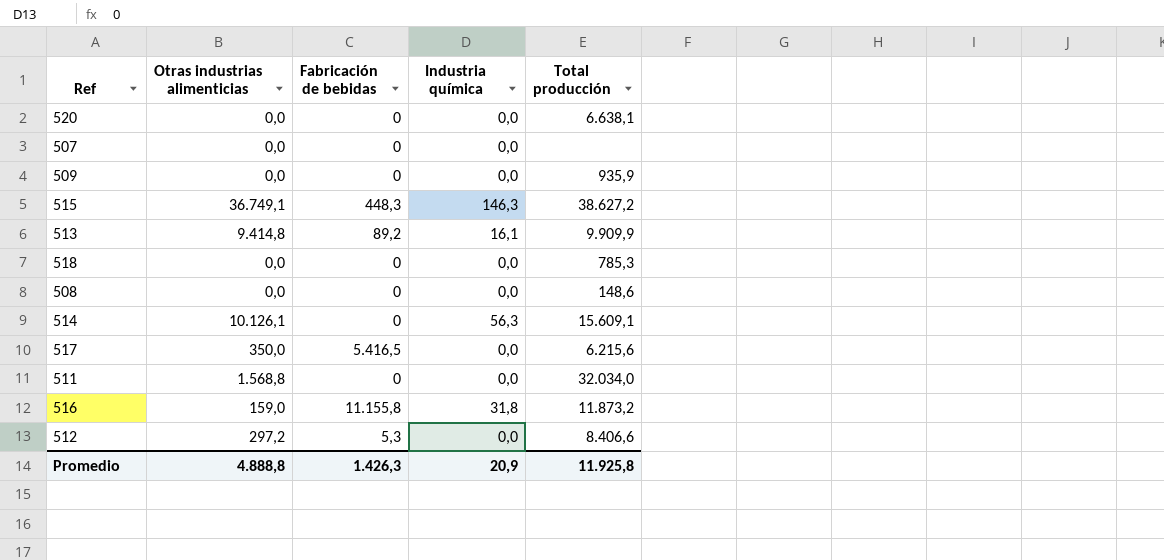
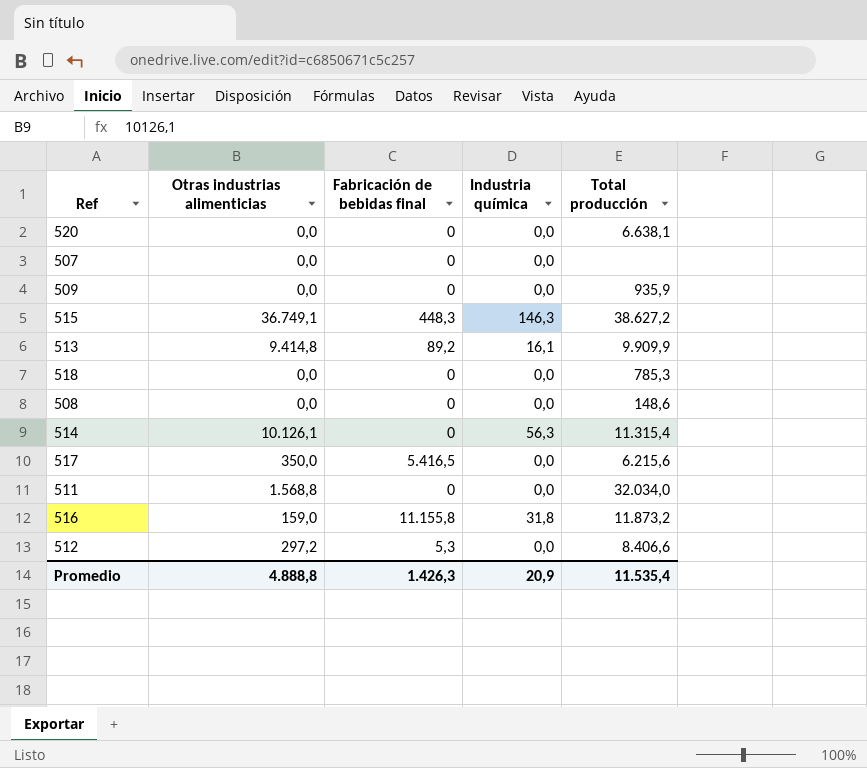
column name: Fabricación de bebidas -> Fabricación de bebidas final
514 | Total producción: 15.609,1 -> 11.315,4
Promedio | Total producción: 11.925,8 -> 11.535,4

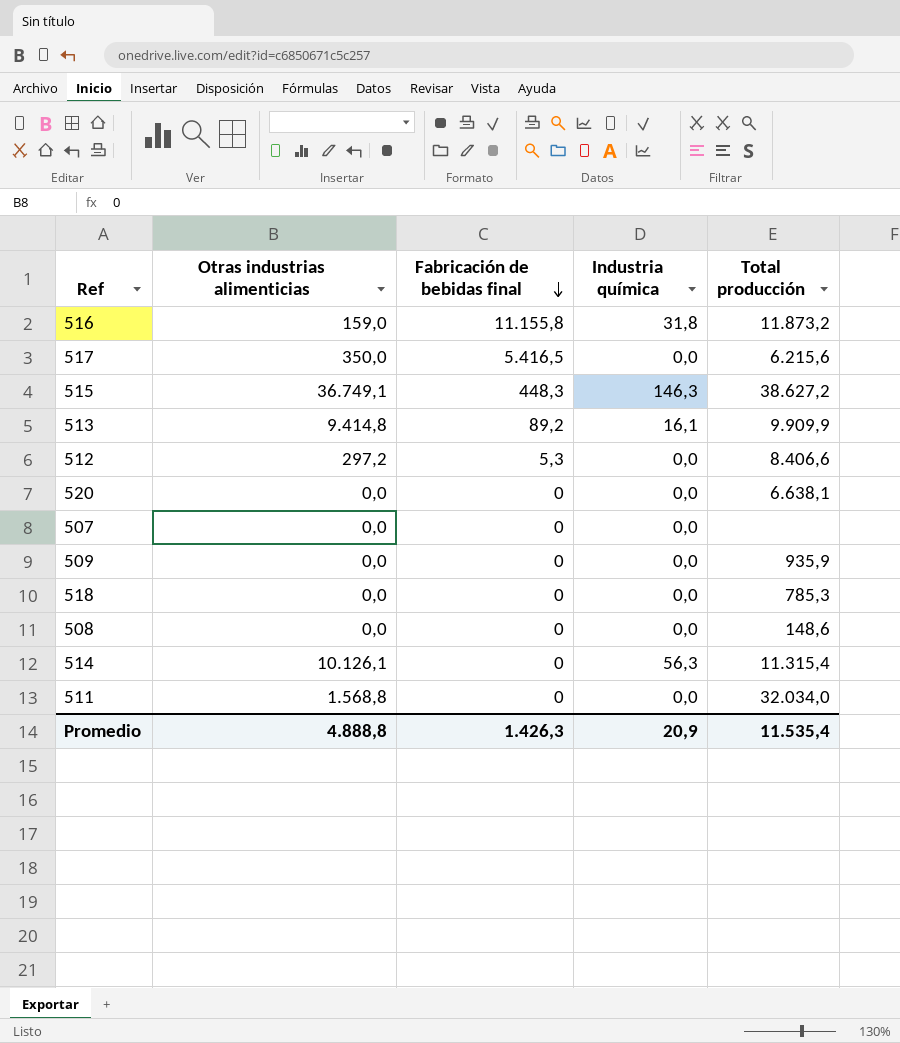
row order: none -> Fabricación de bebidas final descending

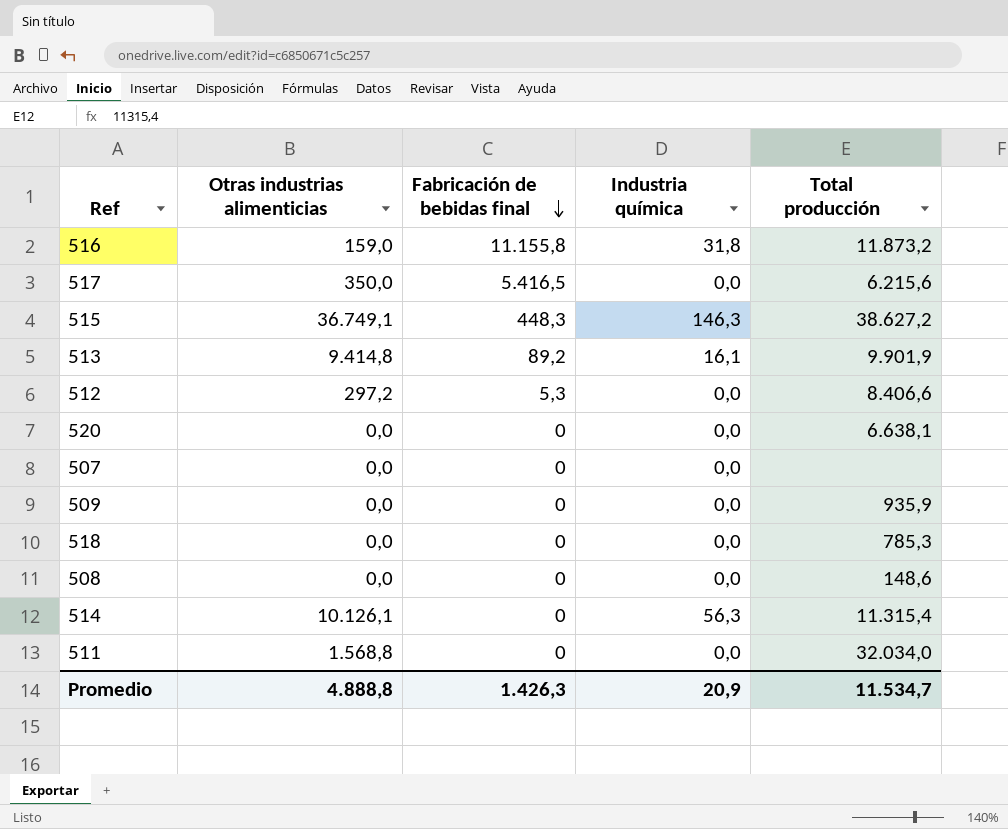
513 | Total producción: 9.909,9 -> 9.901,9
Promedio | Total producción: 11.535,4 -> 11.534,7

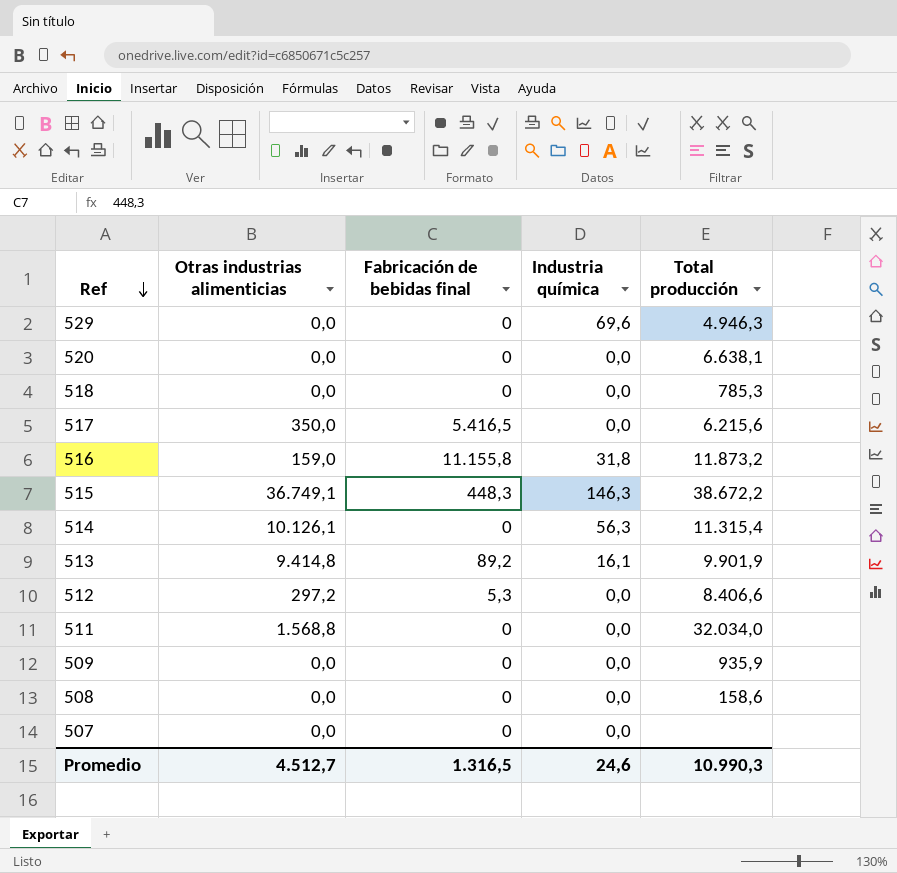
row order: Fabricación de bebidas final descending -> Ref descending
row 529: none -> 0,0 | 0 | 69,6 | 4.946,3
515 | Total producción: 38.627,2 -> 38.672,2
508 | Total producción: 148,6 -> 158,6
Promedio | Otras industrias alimenticias: 4.888,8 -> 4.512,7
Promedio | Fabricación de bebidas final: 1.426,3 -> 1.316,5
Promedio | Industria química: 20,9 -> 24,6
Promedio | Total producción: 11.534,7 -> 10.990,3

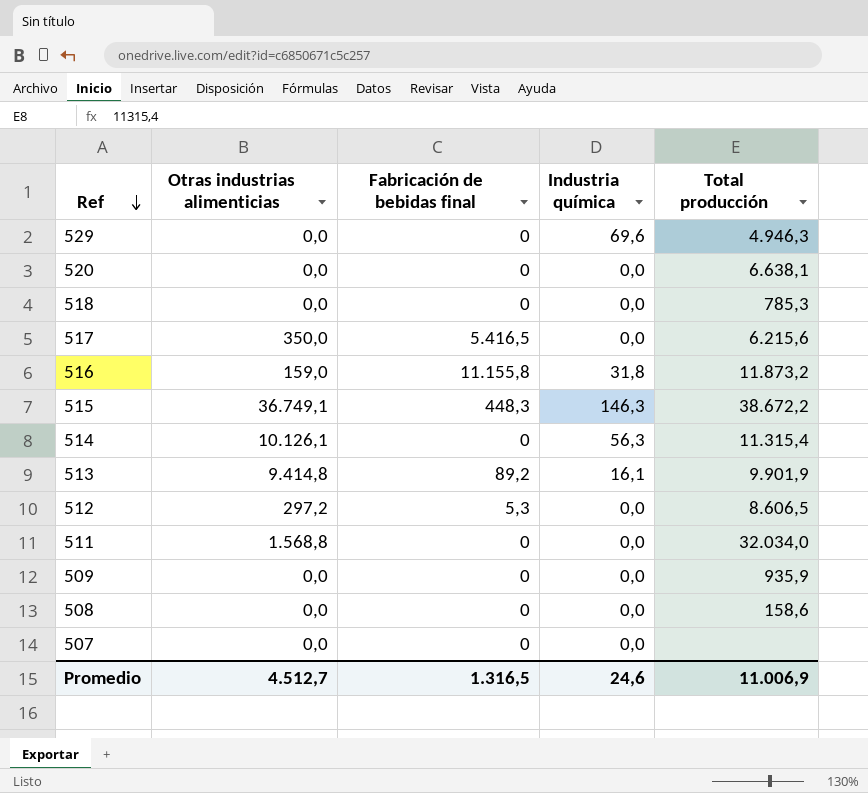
512 | Total producción: 8.406,6 -> 8.606,5
Promedio | Total producción: 10.990,3 -> 11.006,9

